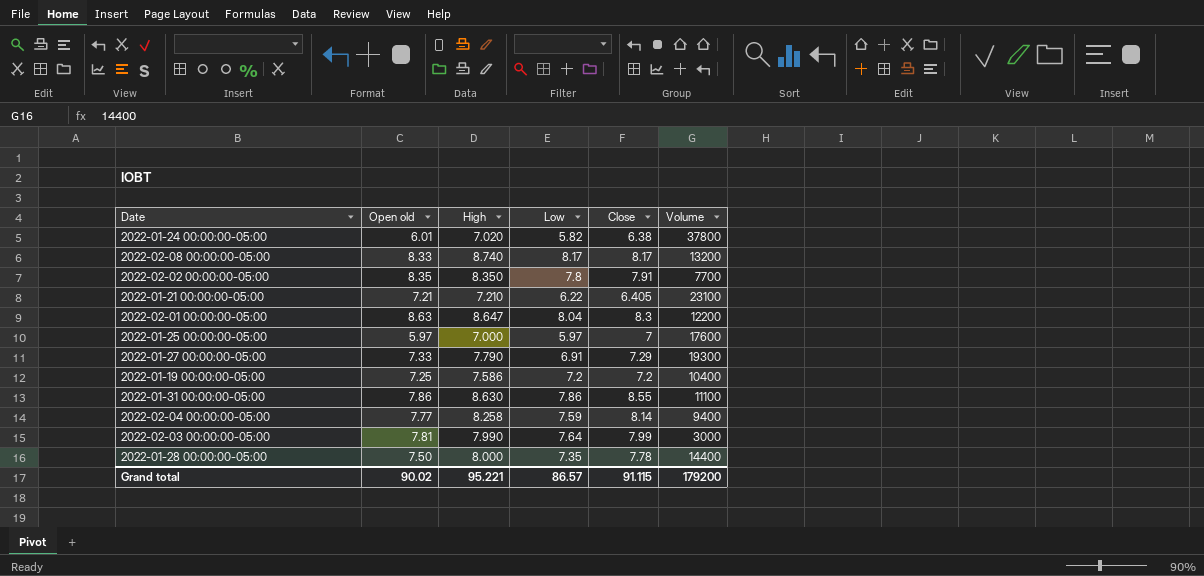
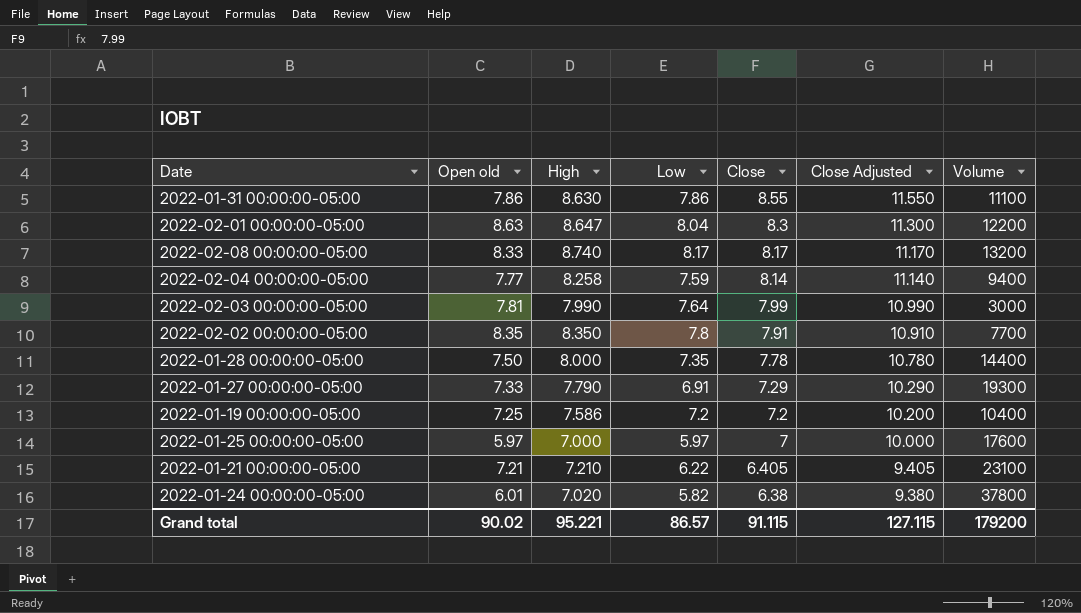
row order: none -> Close descending
column Close Adjusted | formula: none -> [Close] + 3

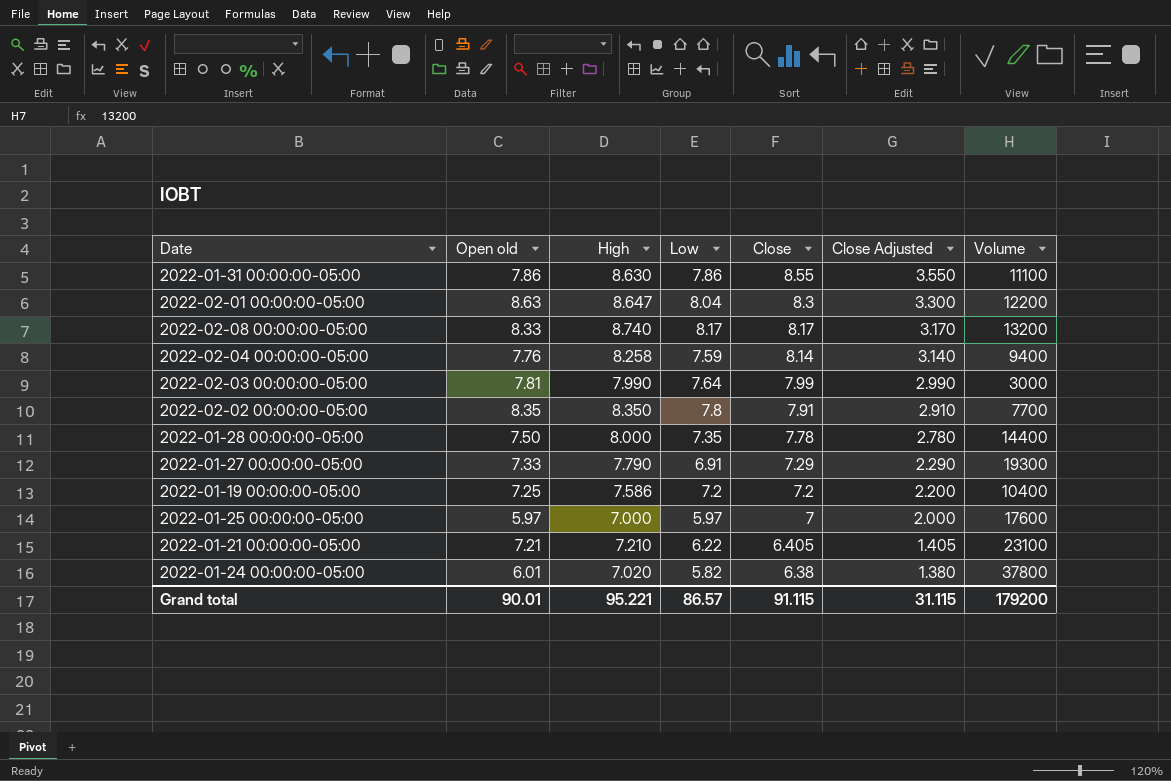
column Close Adjusted | formula: [Close] + 3 -> [Close] - 5
2022-02-04 00:00:00-05:00 | Open old: 7.77 -> 7.76
Grand total | Open old: 90.02 -> 90.01
Grand total | Close Adjusted: 127.115 -> 31.115

